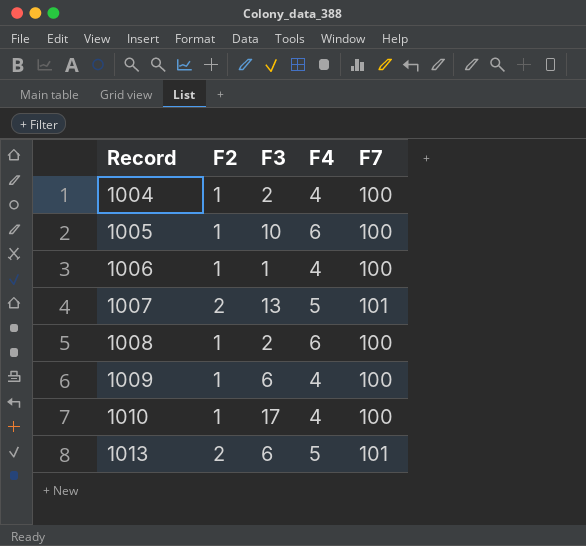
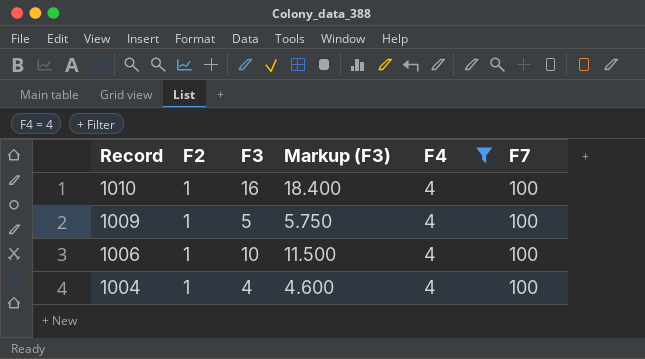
filter: none -> F4 = 4
row order: Record ascending -> Record descending
column Markup (F3) | formula: none -> [F3] * 1.15
1010 | F3: 17 -> 16
1009 | F3: 6 -> 5
1006 | F3: 1 -> 10
1004 | F3: 2 -> 4

